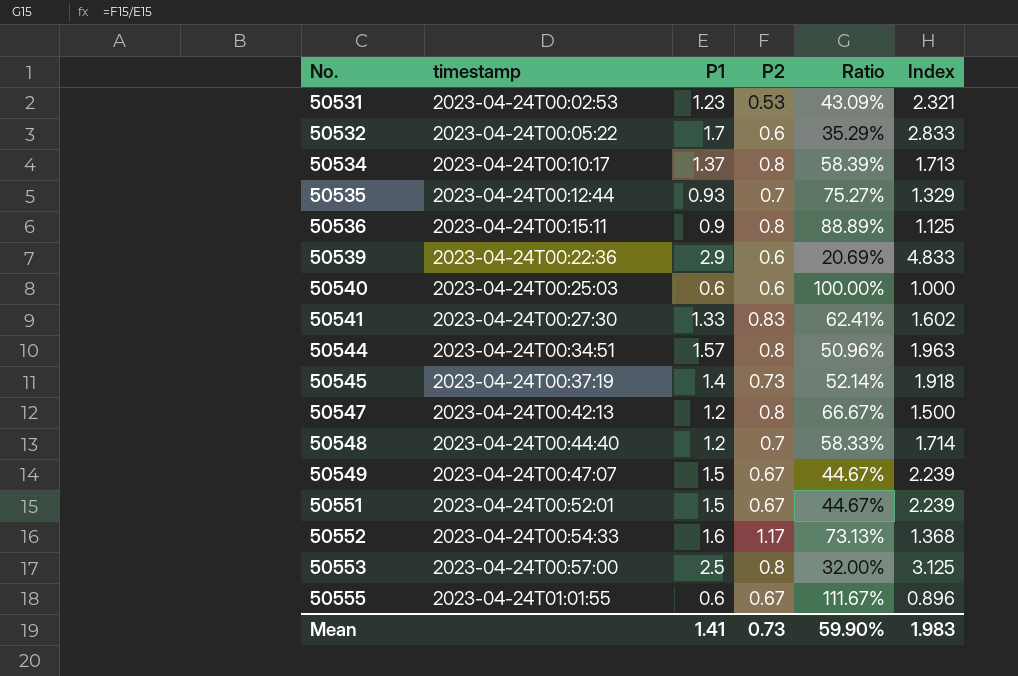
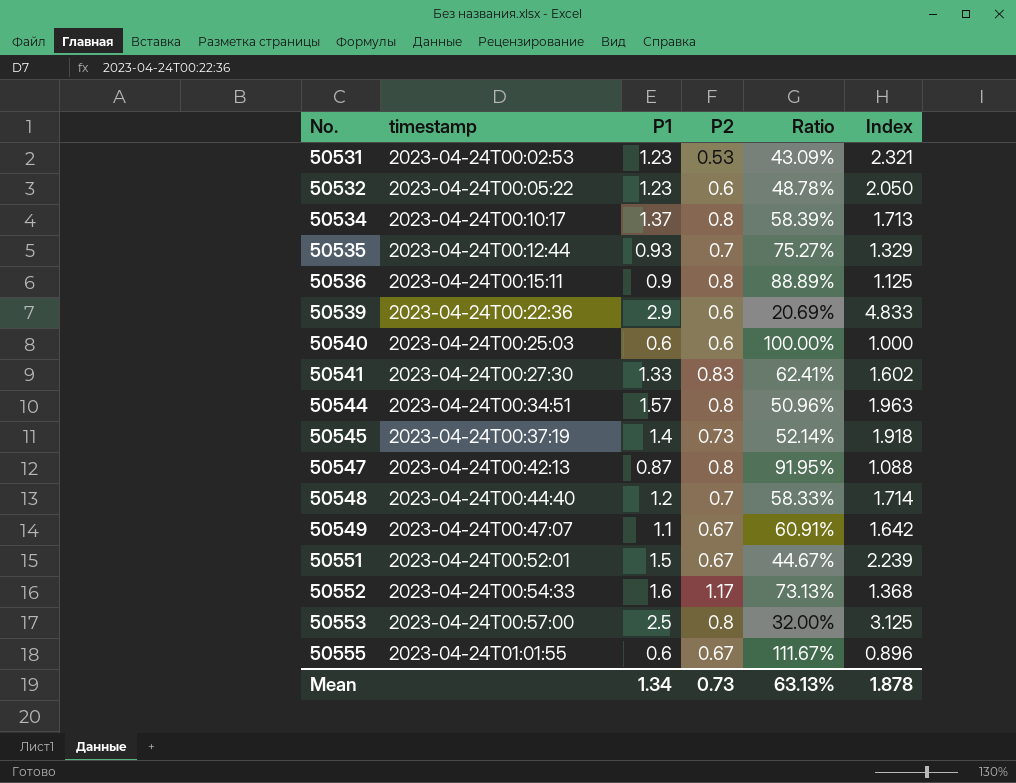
50532 | P1: 1.7 -> 1.23
50532 | Ratio: 35.29% -> 48.78%
50532 | Index: 2.833 -> 2.050
50547 | P1: 1.2 -> 0.87
50547 | Ratio: 66.67% -> 91.95%
50547 | Index: 1.500 -> 1.088
50549 | P1: 1.5 -> 1.1
50549 | Ratio: 44.67% -> 60.91%
50549 | Index: 2.239 -> 1.642
Mean | P1: 1.41 -> 1.34
Mean | Ratio: 59.90% -> 63.13%
Mean | Index: 1.983 -> 1.878

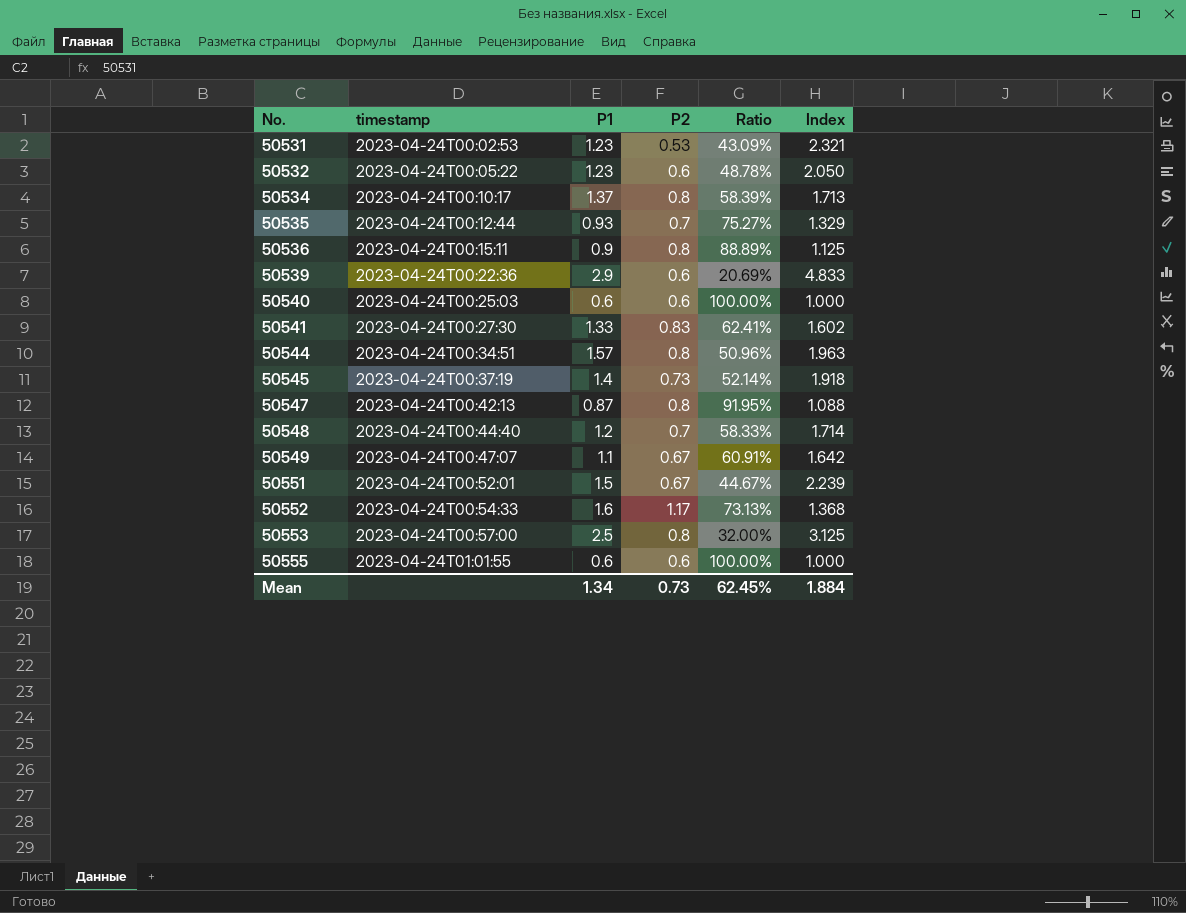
50555 | P2: 0.67 -> 0.6
50555 | Ratio: 111.67% -> 100.00%
50555 | Index: 0.896 -> 1.000
Mean | Ratio: 63.13% -> 62.45%
Mean | Index: 1.878 -> 1.884

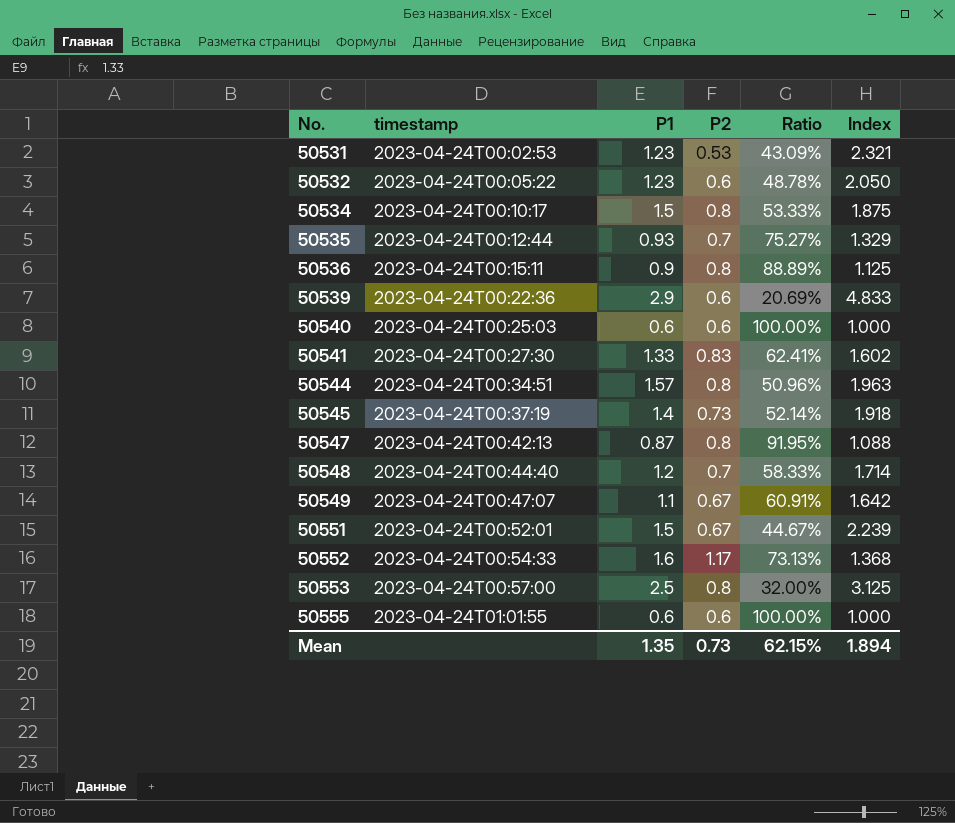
50534 | P1: 1.37 -> 1.5
50534 | Ratio: 58.39% -> 53.33%
50534 | Index: 1.713 -> 1.875
Mean | P1: 1.34 -> 1.35
Mean | Ratio: 62.45% -> 62.15%
Mean | Index: 1.884 -> 1.894

